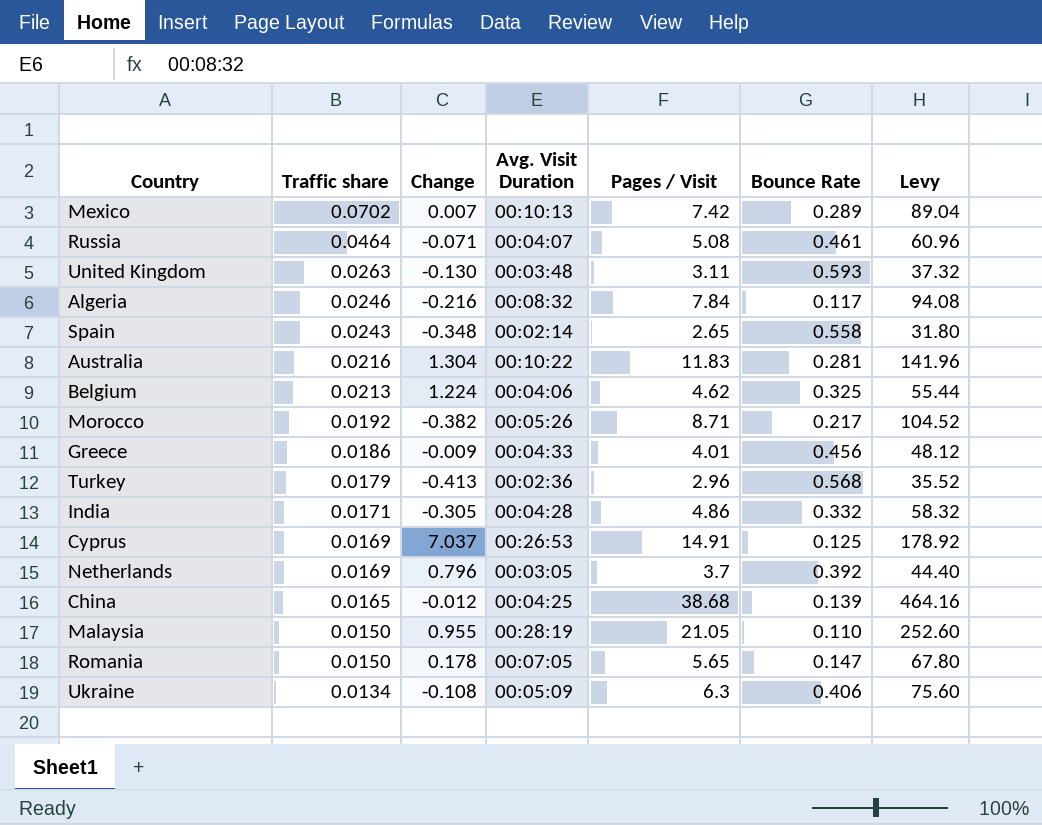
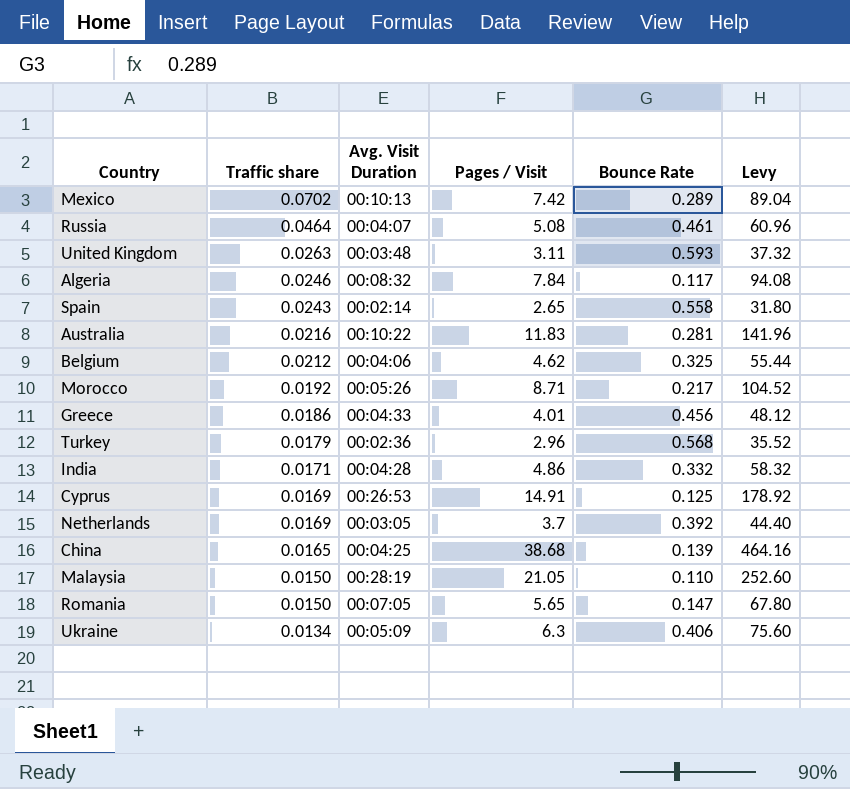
column Change | position: 3 -> none
Belgium | Traffic share: 0.0213 -> 0.0212

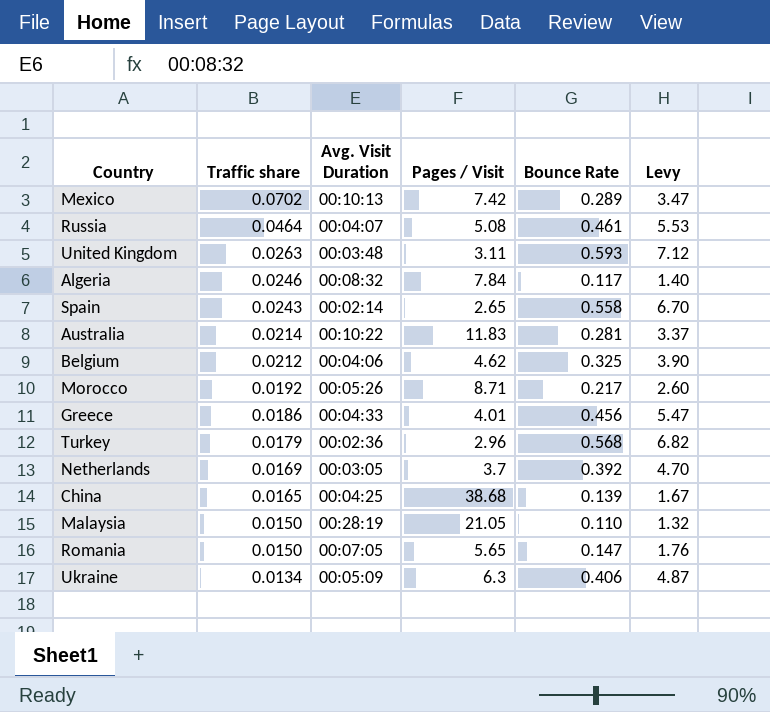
column Levy | formula: [Pages / Visit] * 12 -> [Bounce Rate] * 12
row India: 0.0171 | 00:04:28 | 4.86 | 0.332 | 58.32 -> none
row Cyprus: 0.0169 | 00:26:53 | 14.91 | 0.125 | 178.92 -> none
Australia | Traffic share: 0.0216 -> 0.0214

